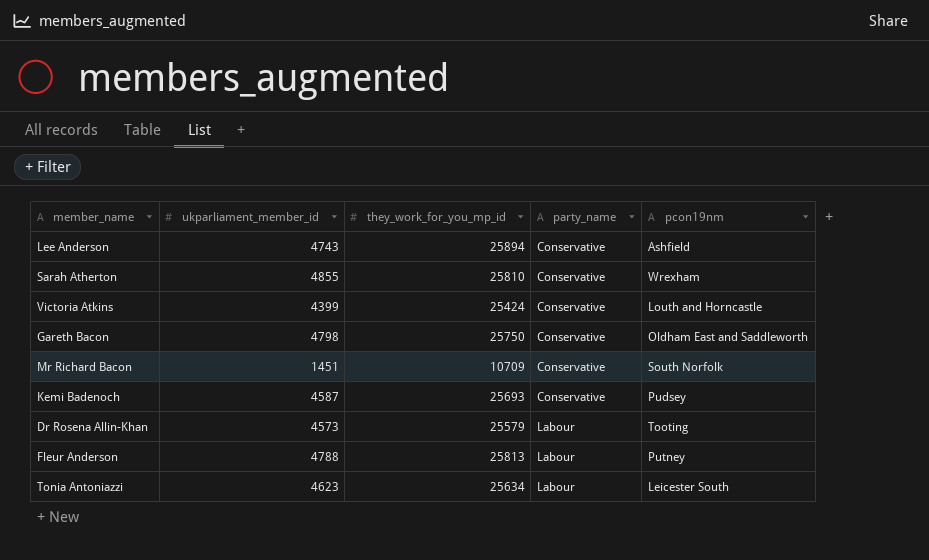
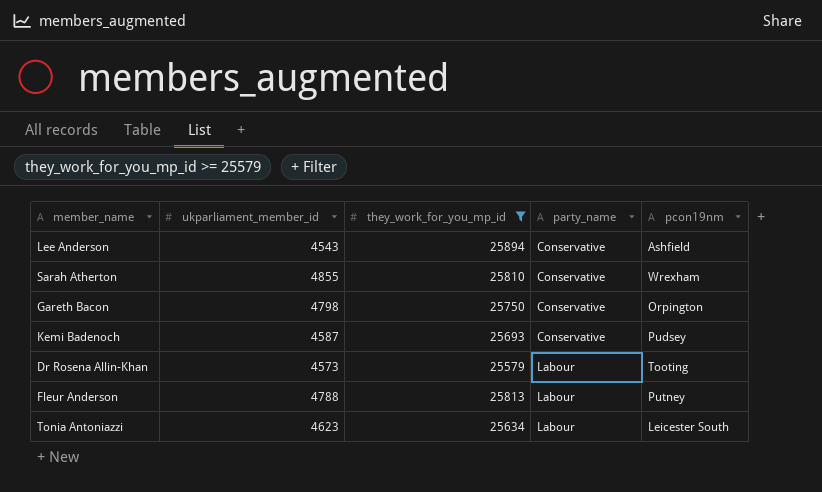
filter: none -> they_work_for_you_mp_id >= 25579
Lee Anderson | ukparliament_member_id: 4743 -> 4543
Gareth Bacon | pcon19nm: Oldham East and Saddleworth -> Orpington

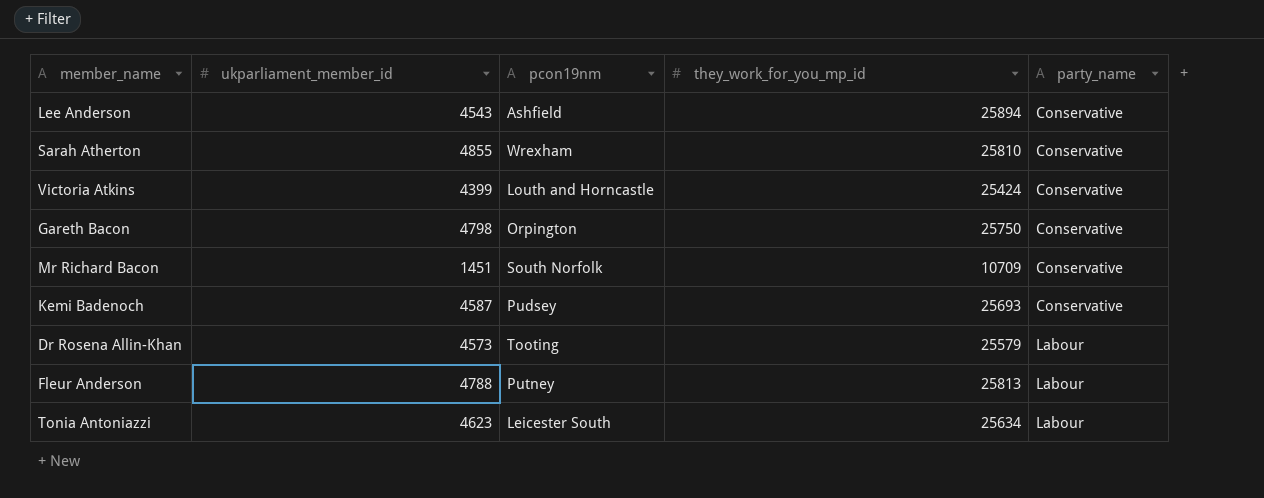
filter: they_work_for_you_mp_id >= 25579 -> none
column pcon19nm | position: 5 -> 3

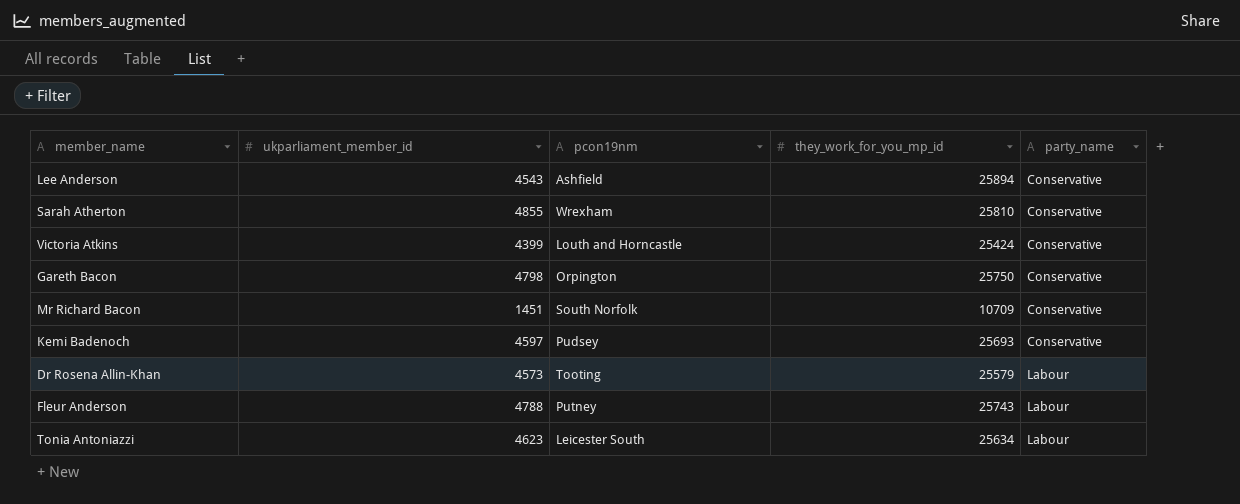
Kemi Badenoch | ukparliament_member_id: 4587 -> 4597
Fleur Anderson | they_work_for_you_mp_id: 25813 -> 25743

